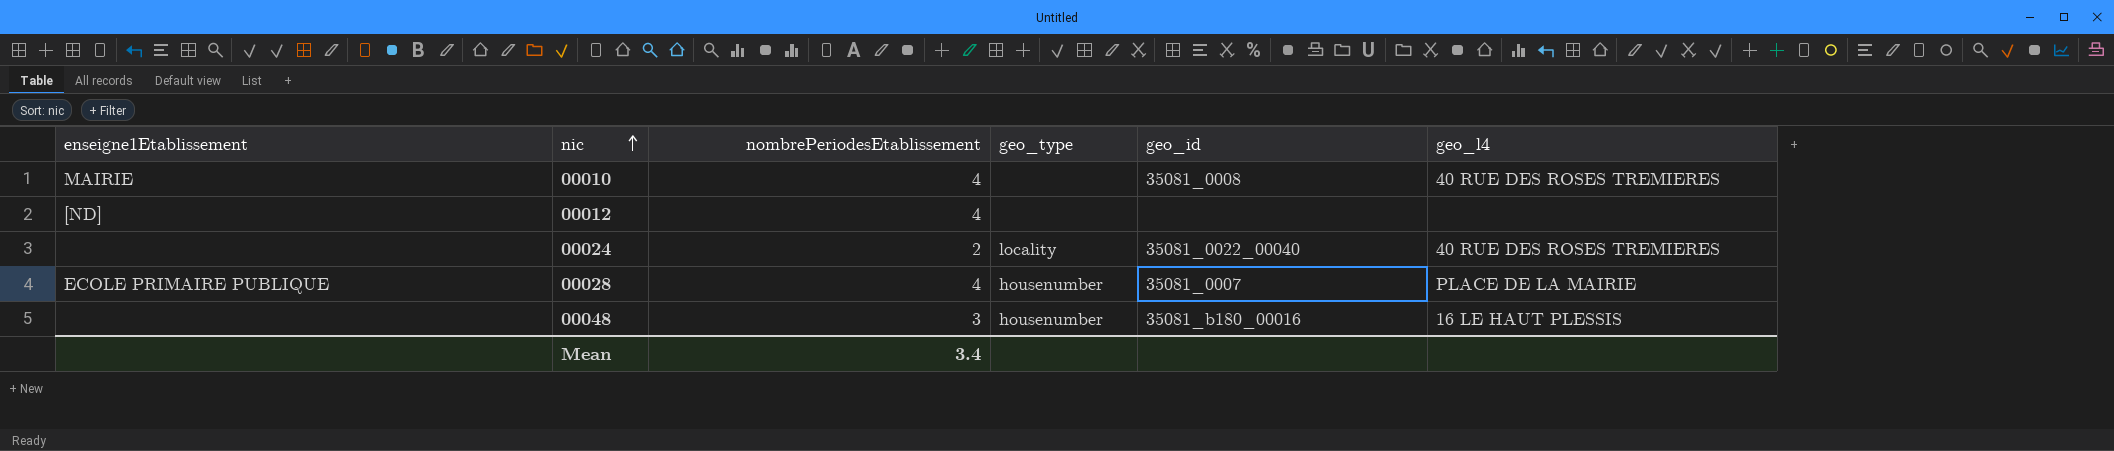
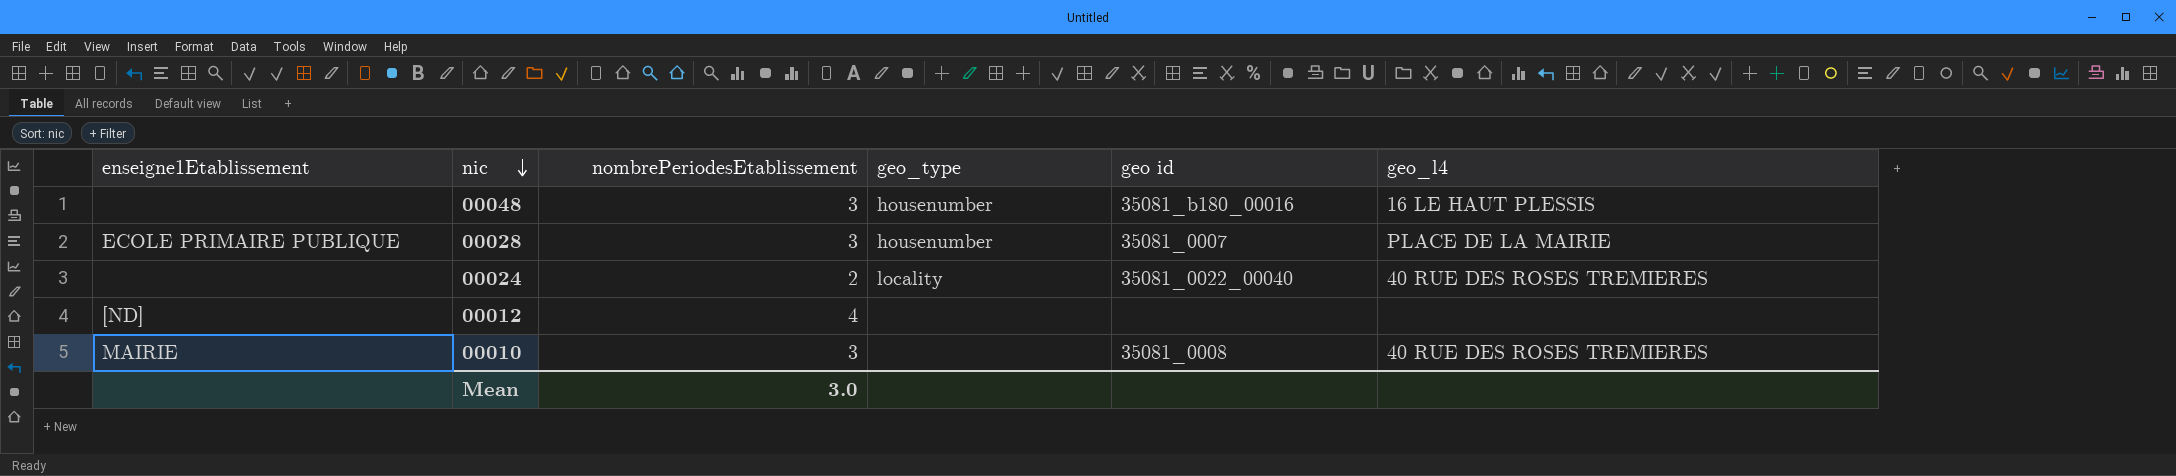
row order: nic ascending -> nic descending
column name: geo_id -> geo id
00028 | nombrePeriodesEtablissement: 4 -> 3
00010 | nombrePeriodesEtablissement: 4 -> 3
Mean | nombrePeriodesEtablissement: 3.4 -> 3.0

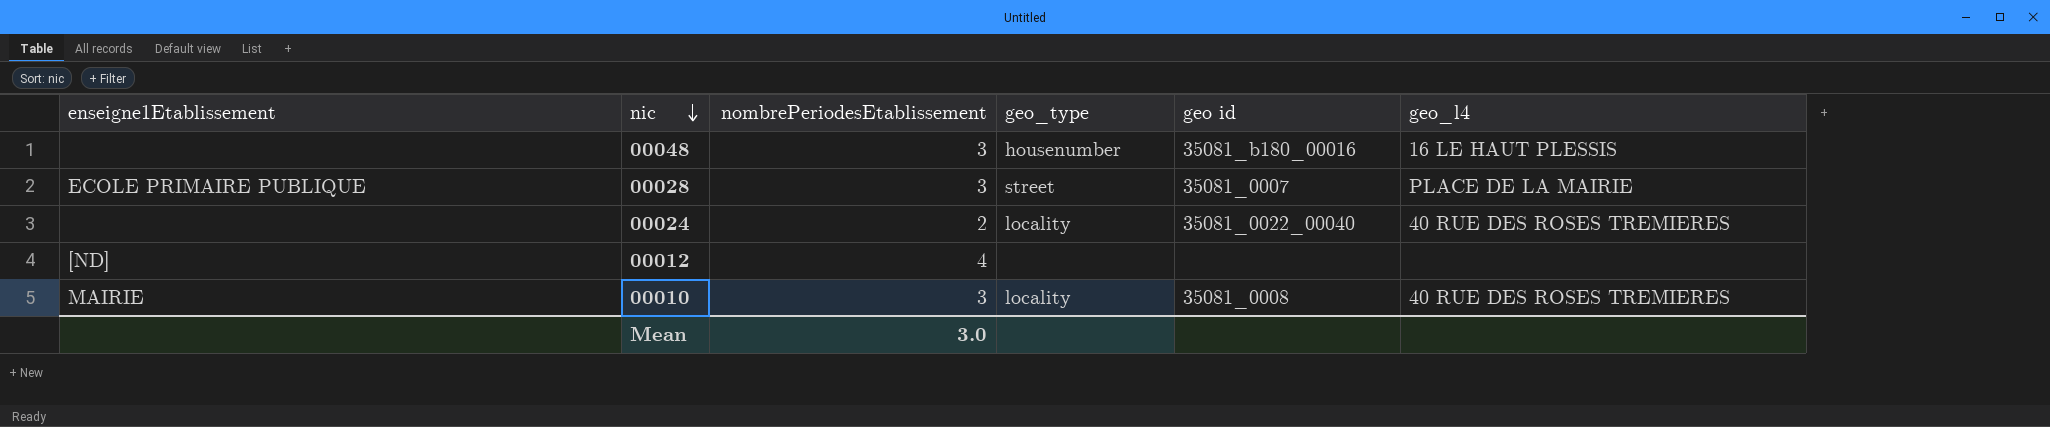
00028 | geo_type: housenumber -> street
00010 | geo_type: none -> locality

